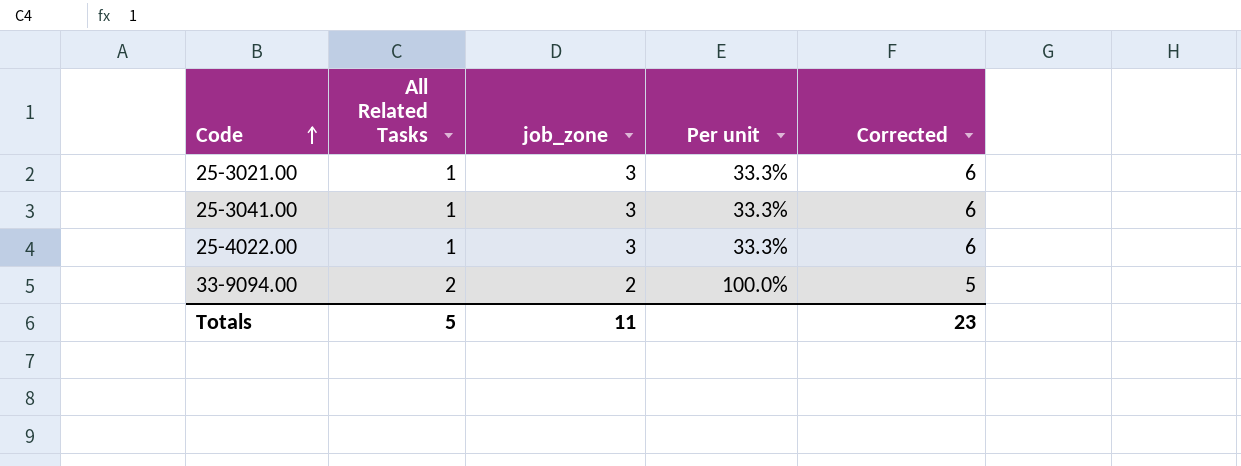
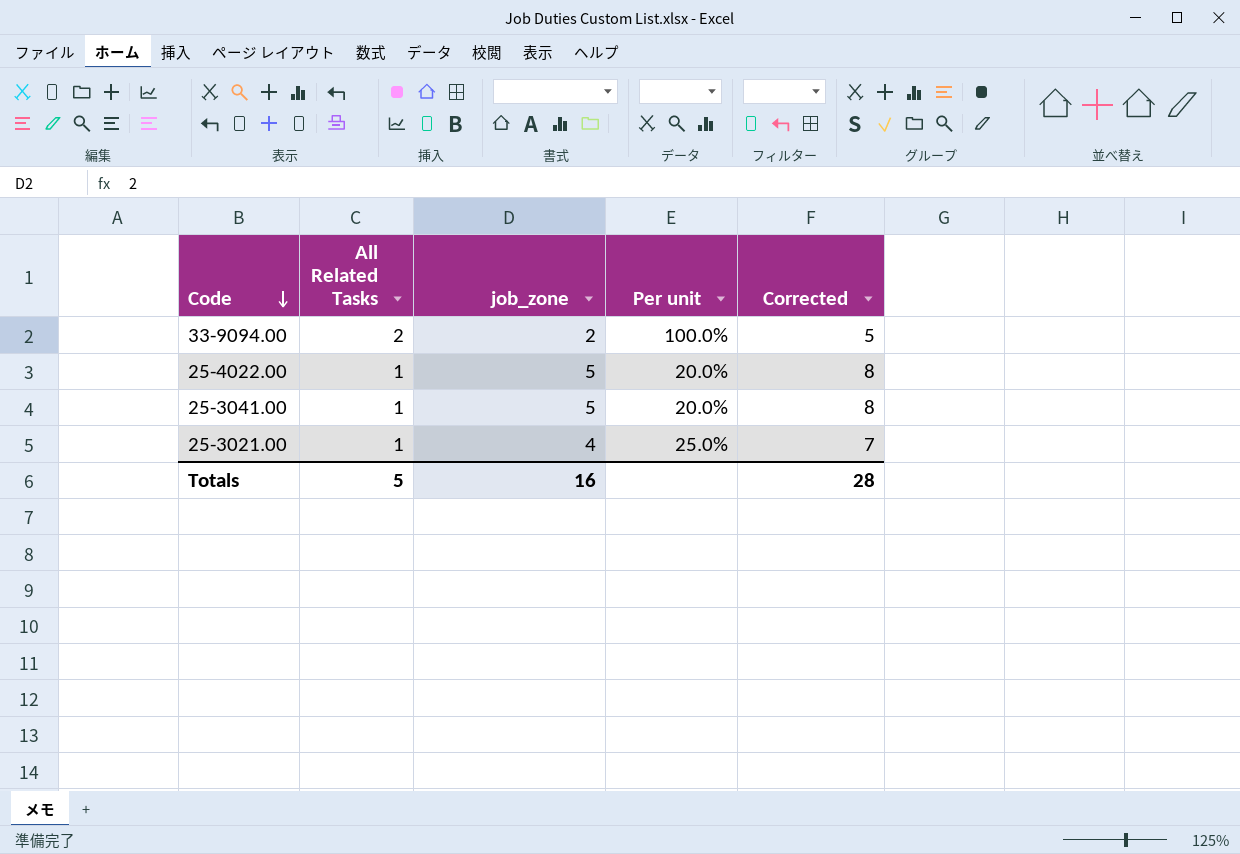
row order: Code ascending -> Code descending
25-4022.00 | job_zone: 3 -> 5
25-4022.00 | Per unit: 33.3% -> 20.0%
25-4022.00 | Corrected: 6 -> 8
25-3041.00 | job_zone: 3 -> 5
25-3041.00 | Per unit: 33.3% -> 20.0%
25-3041.00 | Corrected: 6 -> 8
25-3021.00 | job_zone: 3 -> 4
25-3021.00 | Per unit: 33.3% -> 25.0%
25-3021.00 | Corrected: 6 -> 7
Totals | job_zone: 11 -> 16
Totals | Corrected: 23 -> 28

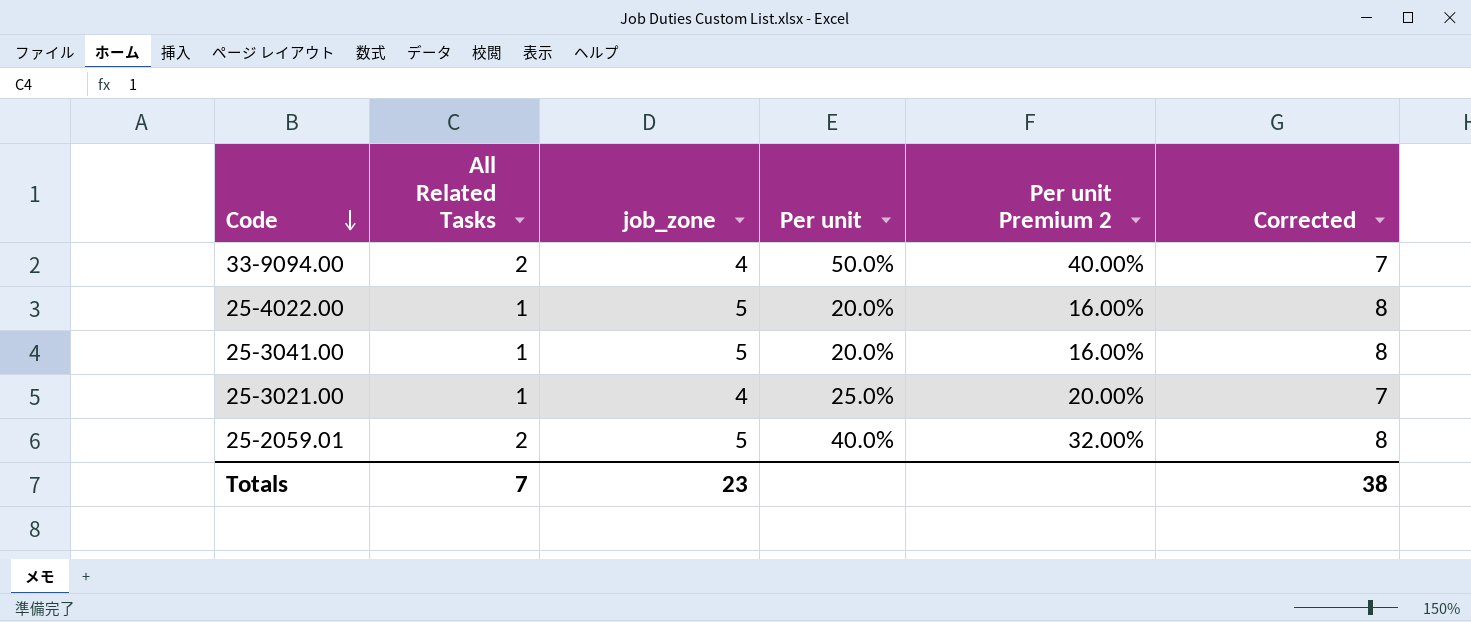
column Per unit Premium 2 | formula: none -> [Per unit] * 0.8
33-9094.00 | job_zone: 2 -> 4
33-9094.00 | Per unit: 100.0% -> 50.0%
33-9094.00 | Corrected: 5 -> 7
row 25-2059.01: none -> 2 | 5 | 40.0% | 32.00% | 8
Totals | All Related Tasks: 5 -> 7
Totals | job_zone: 16 -> 23
Totals | Corrected: 28 -> 38

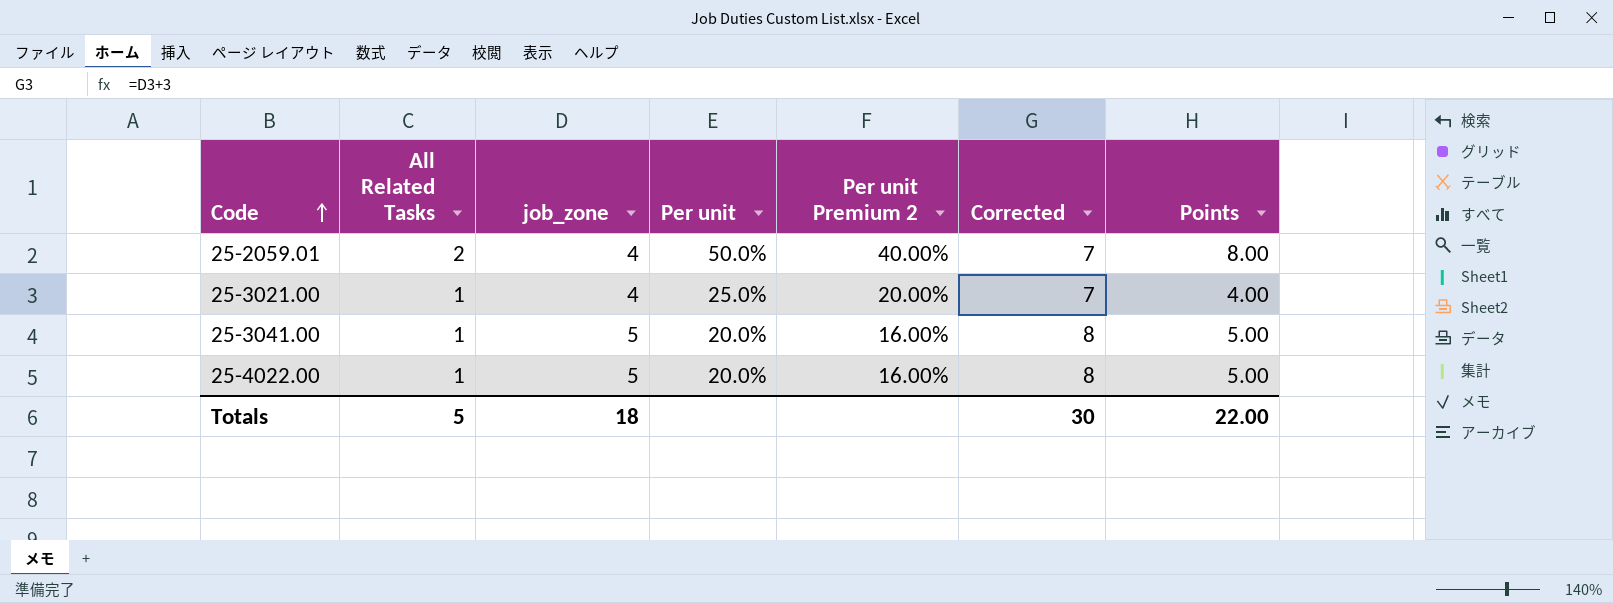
row order: Code descending -> Code ascending
column Points | formula: none -> [All Related Tasks] * [job_zone]
row 33-9094.00: 2 | 4 | 50.0% | 40.00% | 7 -> none
25-2059.01 | job_zone: 5 -> 4
25-2059.01 | Per unit: 40.0% -> 50.0%
25-2059.01 | Per unit Premium 2: 32.00% -> 40.00%
25-2059.01 | Corrected: 8 -> 7
Totals | All Related Tasks: 7 -> 5
Totals | job_zone: 23 -> 18
Totals | Corrected: 38 -> 30

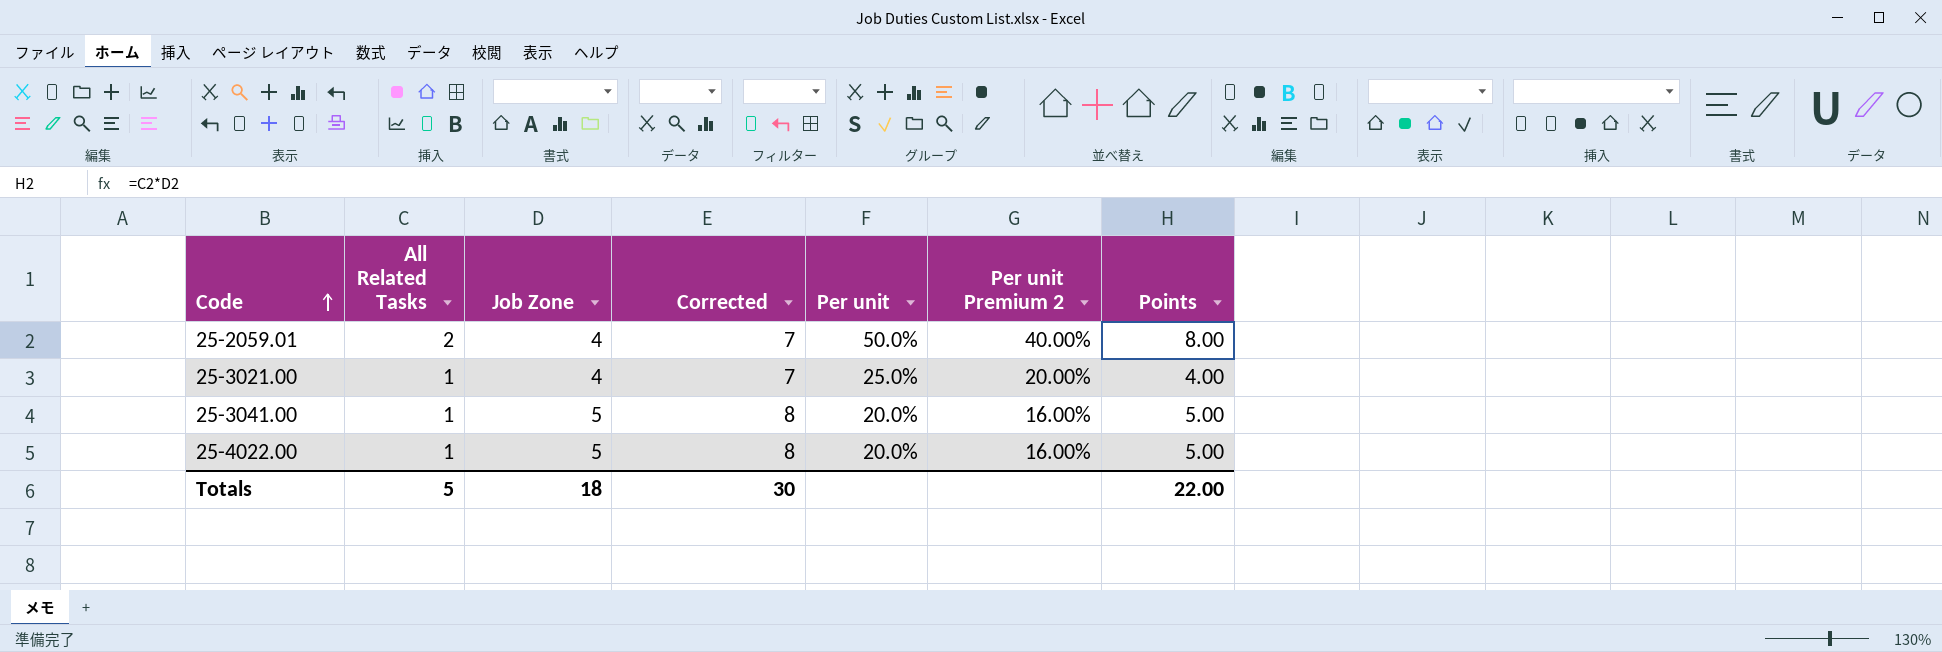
column name: job_zone -> Job Zone
column Corrected | position: 6 -> 4

